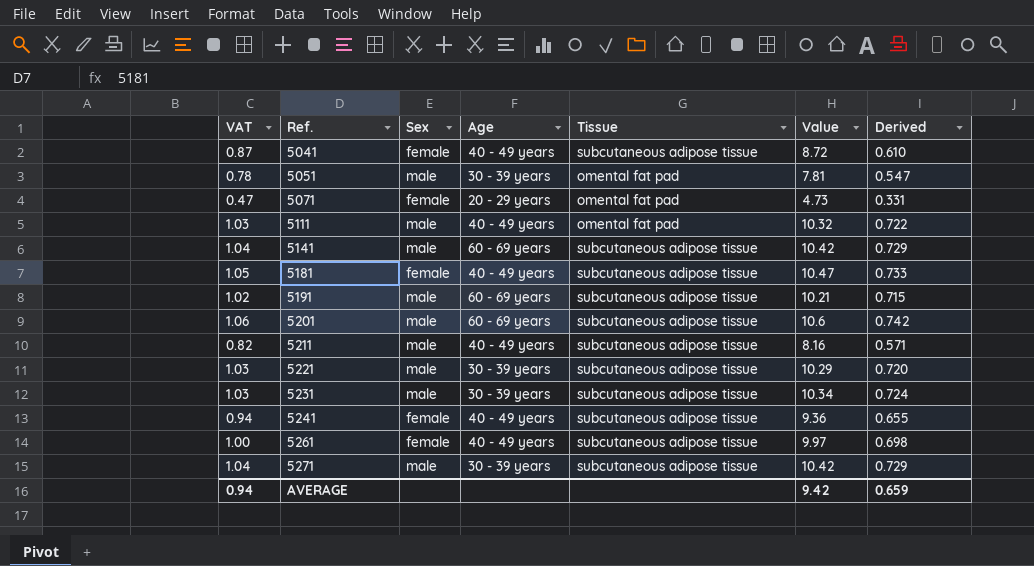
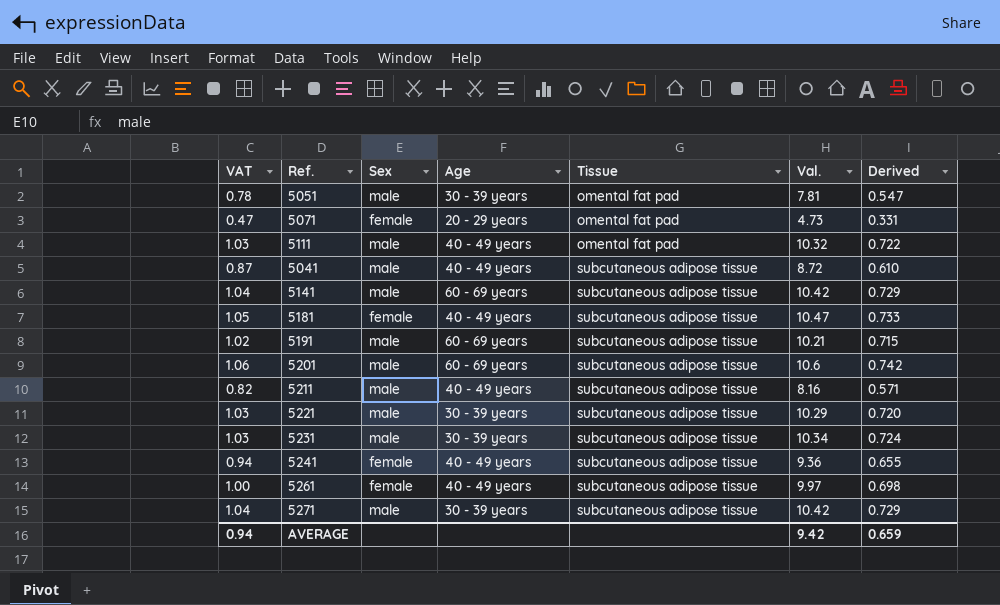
row order: Ref. ascending -> Tissue ascending
column name: Value -> Val.
5041 | Sex: female -> male

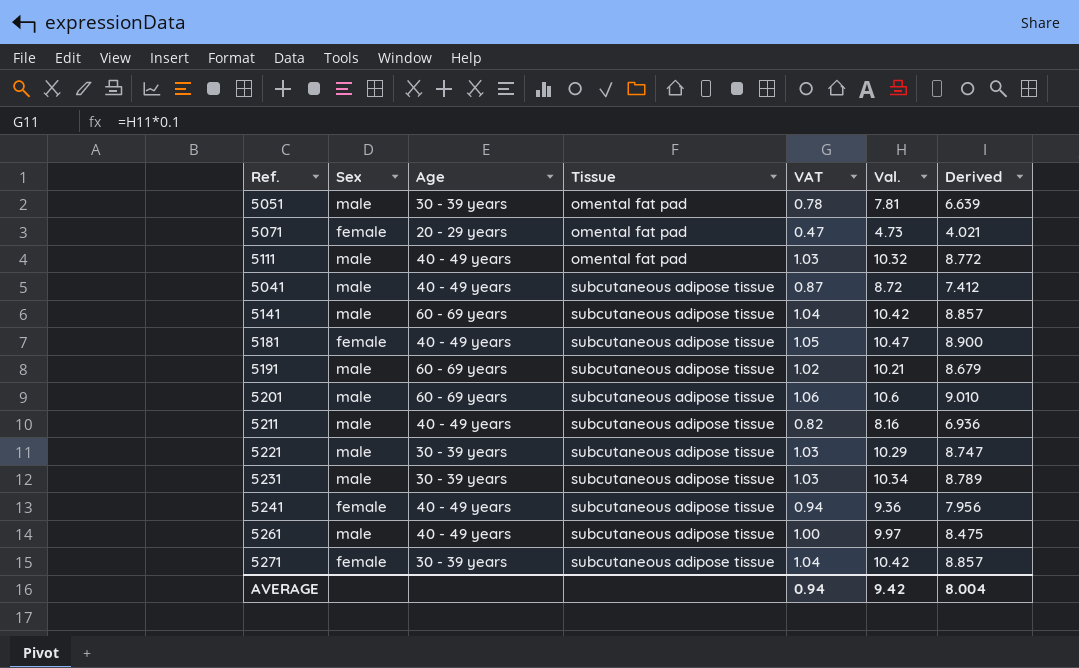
column VAT | position: 1 -> 5
column Derived | formula: [Val.] * 0.07 -> [Val.] * 0.85
5261 | Sex: female -> male
5271 | Sex: male -> female
AVERAGE | Derived: 0.659 -> 8.004

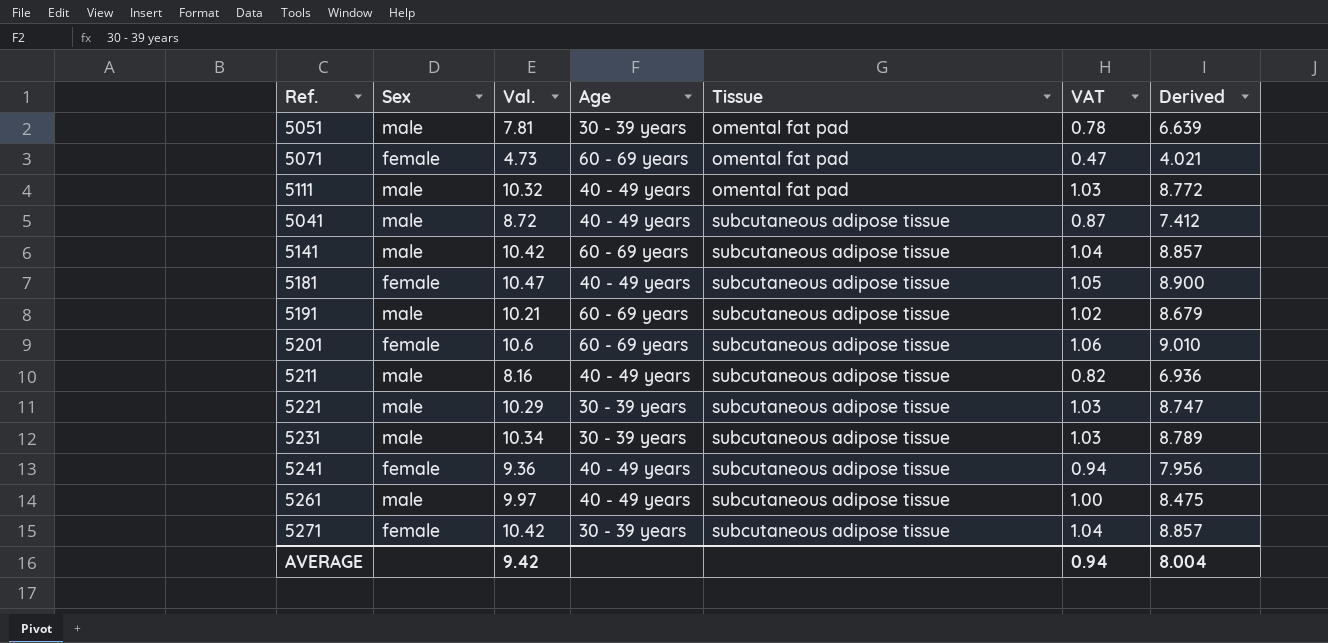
column Val. | position: 6 -> 3
5071 | Age: 20 - 29 years -> 60 - 69 years
5201 | Sex: male -> female

